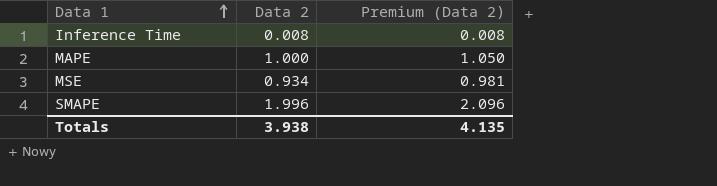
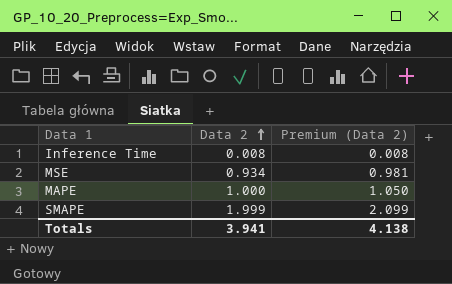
row order: Data 1 ascending -> Data 2 ascending
SMAPE | Data 2: 1.996 -> 1.999
SMAPE | Premium (Data 2): 2.096 -> 2.099
Totals | Data 2: 3.938 -> 3.941
Totals | Premium (Data 2): 4.135 -> 4.138

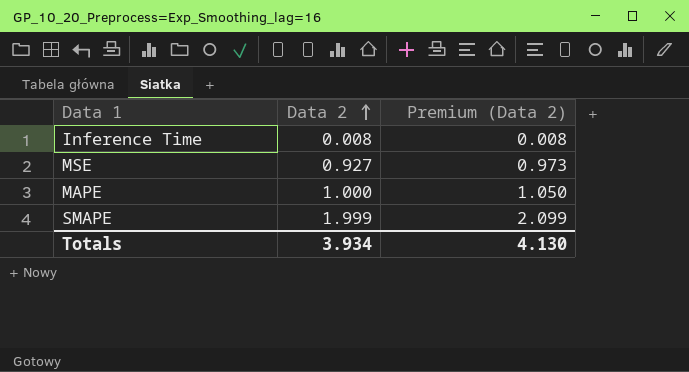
MSE | Data 2: 0.934 -> 0.927
MSE | Premium (Data 2): 0.981 -> 0.973
Totals | Data 2: 3.941 -> 3.934
Totals | Premium (Data 2): 4.138 -> 4.130

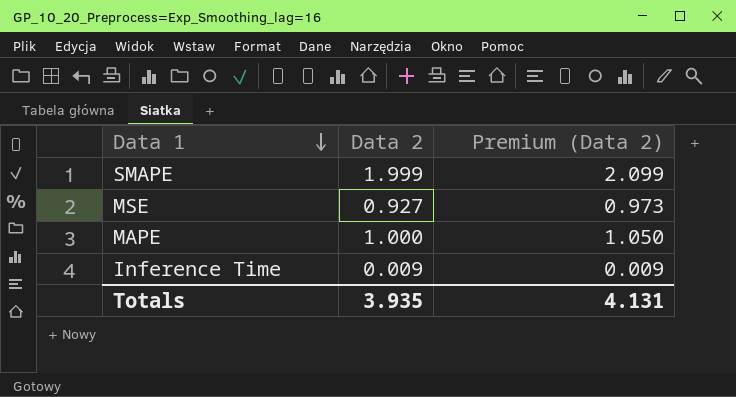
row order: Data 2 ascending -> Data 1 descending
Inference Time | Data 2: 0.008 -> 0.009
Inference Time | Premium (Data 2): 0.008 -> 0.009
Totals | Data 2: 3.934 -> 3.935
Totals | Premium (Data 2): 4.130 -> 4.131

